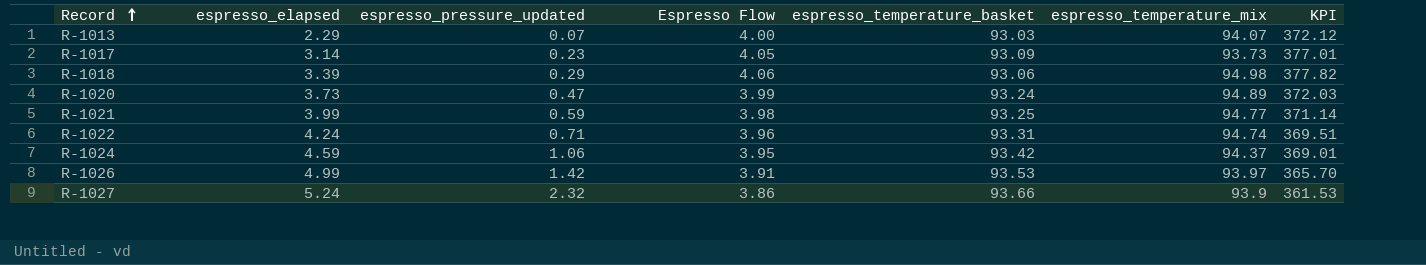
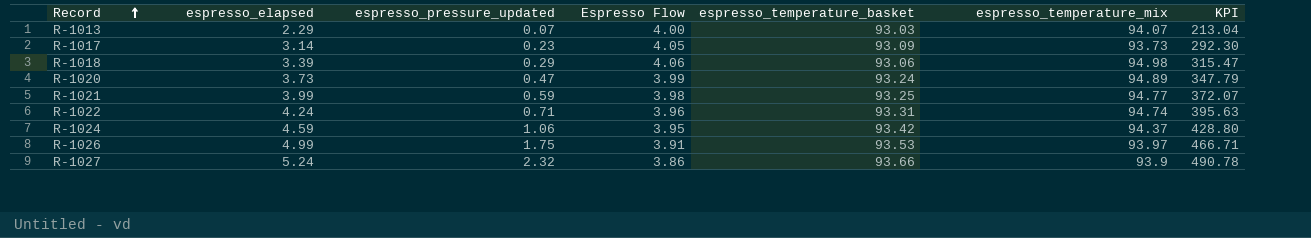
column KPI | formula: [Espresso Flow] * [espresso_temperature_basket] -> [espresso_elapsed] * [espresso_temperature_basket]
R-1026 | espresso_pressure_updated: 1.42 -> 1.75

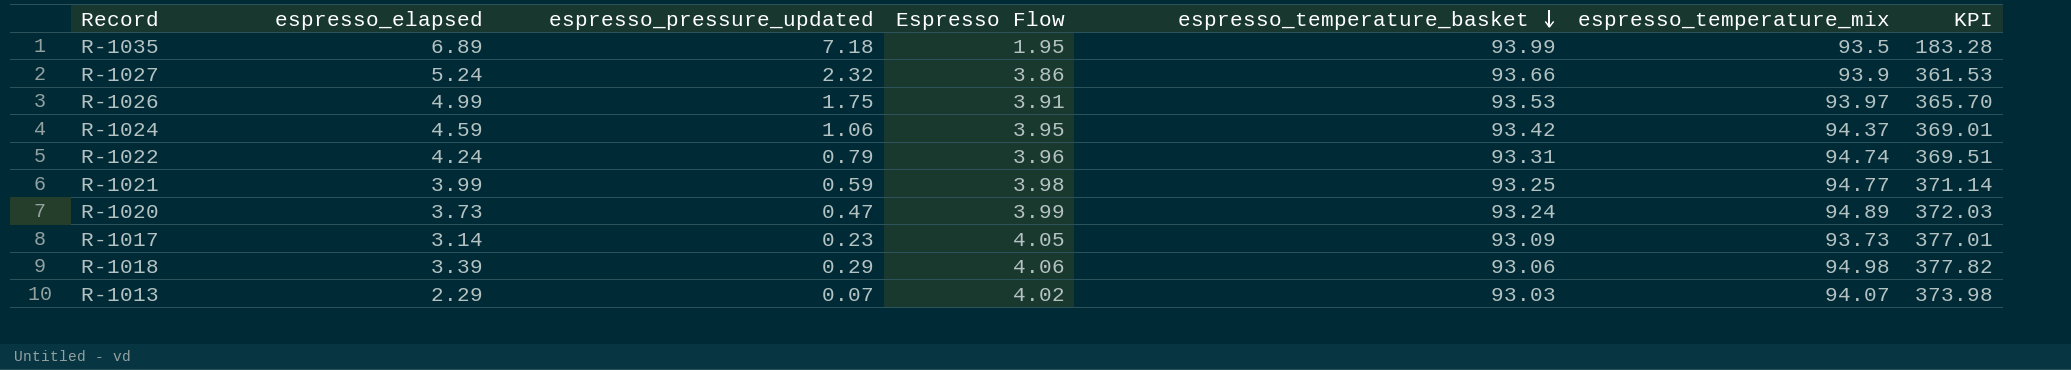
row order: Record ascending -> espresso_temperature_basket descending
column KPI | formula: [espresso_elapsed] * [espresso_temperature_basket] -> [Espresso Flow] * [espresso_temperature_basket]
row R-1035: none -> 6.89 | 7.18 | 1.95 | 93.99 | 93.5 | 183.28
R-1022 | espresso_pressure_updated: 0.71 -> 0.79
R-1013 | Espresso Flow: 4.00 -> 4.02

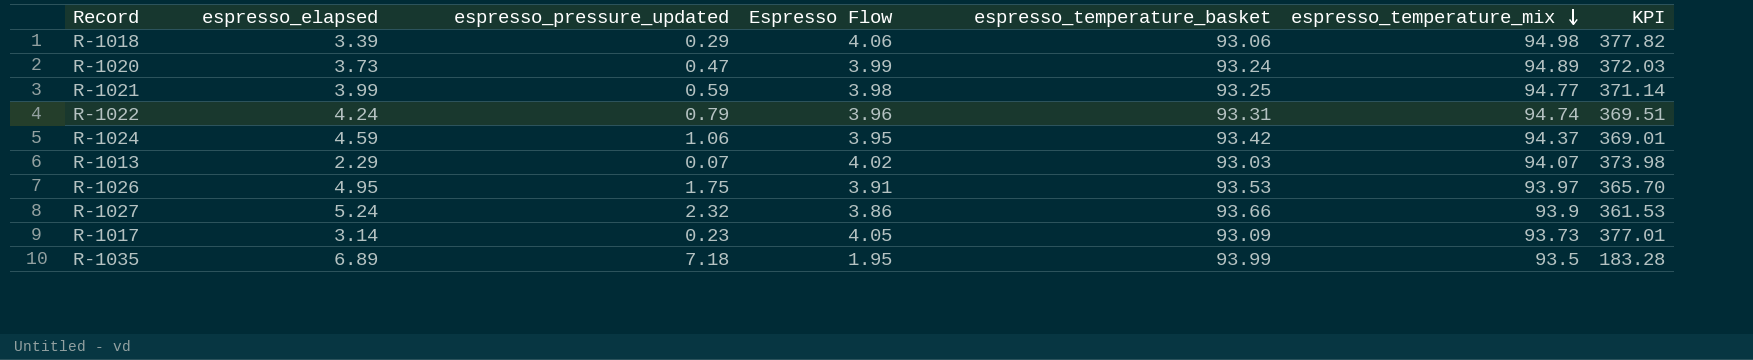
row order: espresso_temperature_basket descending -> espresso_temperature_mix descending
R-1026 | espresso_elapsed: 4.99 -> 4.95

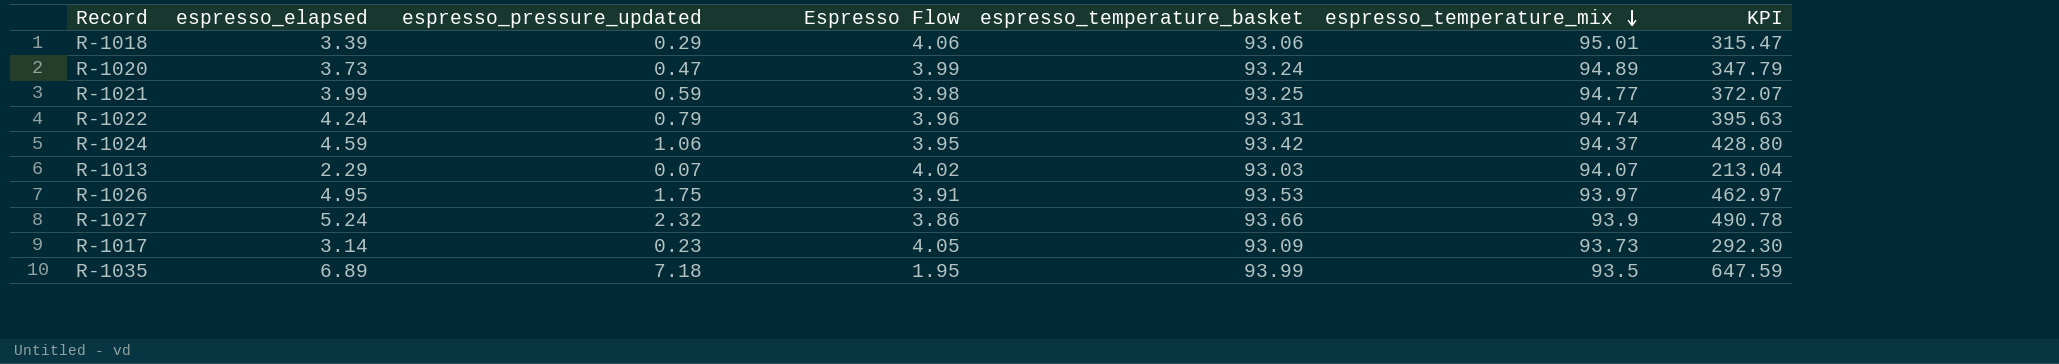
column KPI | formula: [Espresso Flow] * [espresso_temperature_basket] -> [espresso_elapsed] * [espresso_temperature_basket]
R-1018 | espresso_temperature_mix: 94.98 -> 95.01

